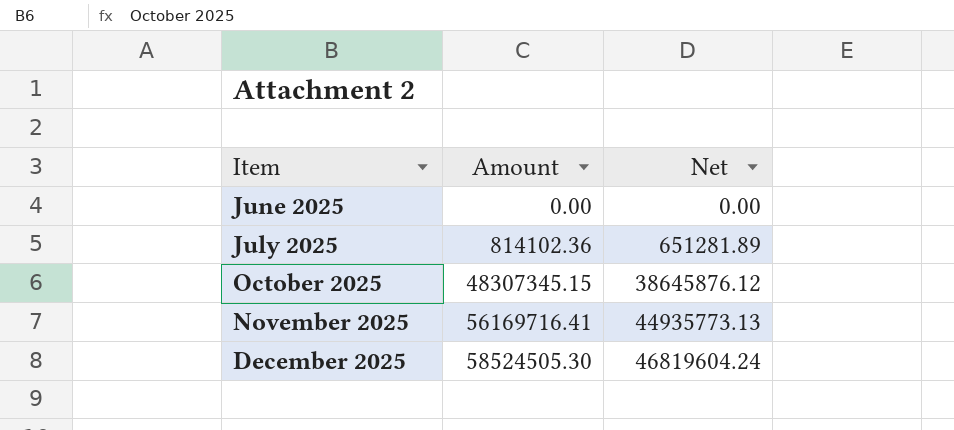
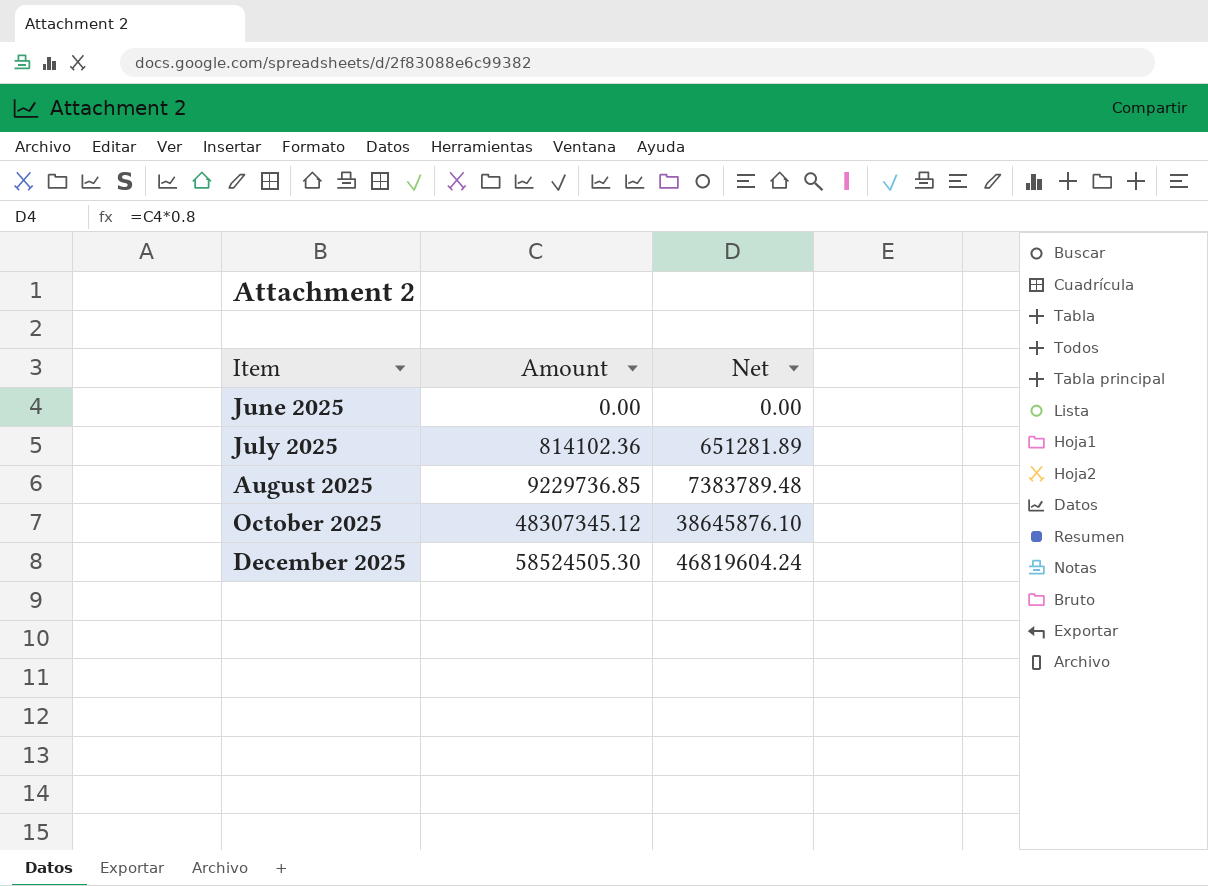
row November 2025: 56169716.41 | 44935773.13 -> none
row August 2025: none -> 9229736.85 | 7383789.48
October 2025 | Amount: 48307345.15 -> 48307345.12
October 2025 | Net: 38645876.12 -> 38645876.10

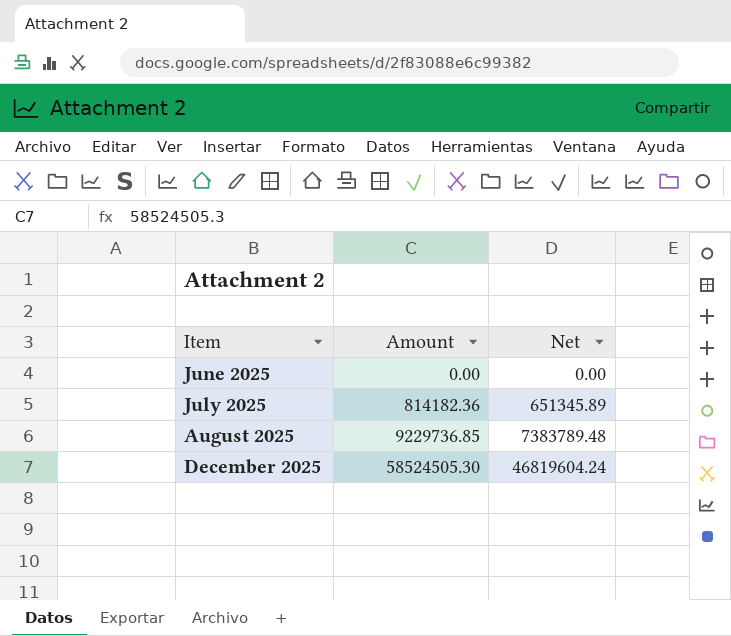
row October 2025: 48307345.12 | 38645876.10 -> none
July 2025 | Amount: 814102.36 -> 814182.36
July 2025 | Net: 651281.89 -> 651345.89

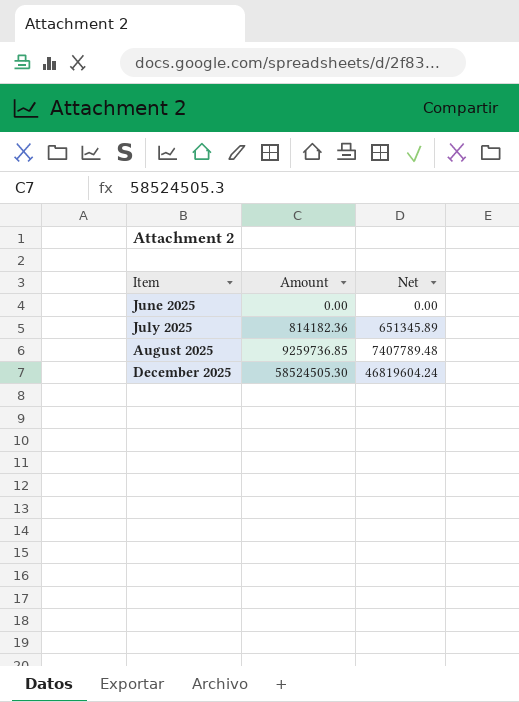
August 2025 | Amount: 9229736.85 -> 9259736.85
August 2025 | Net: 7383789.48 -> 7407789.48

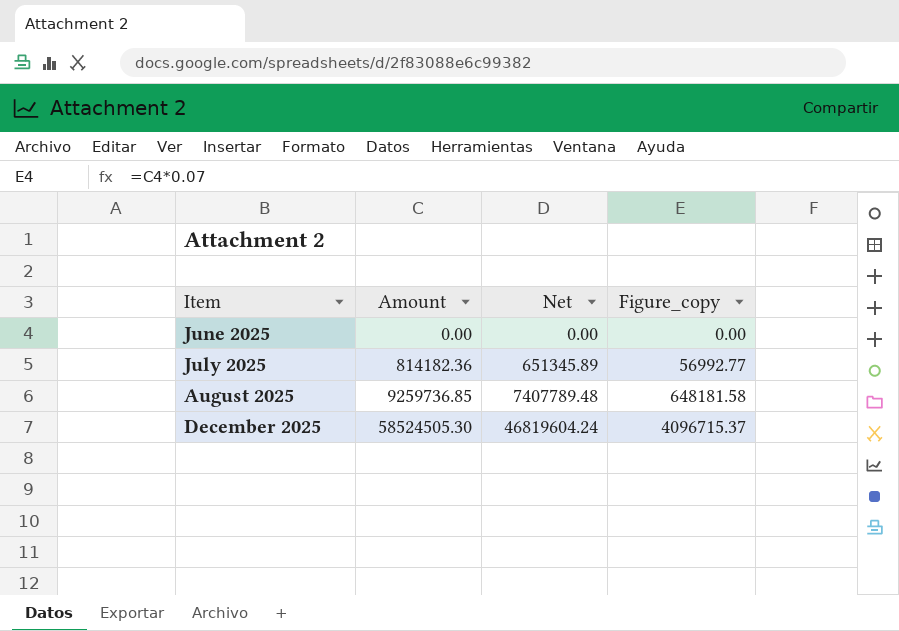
column Figure_copy | formula: none -> [Amount] * 0.07

